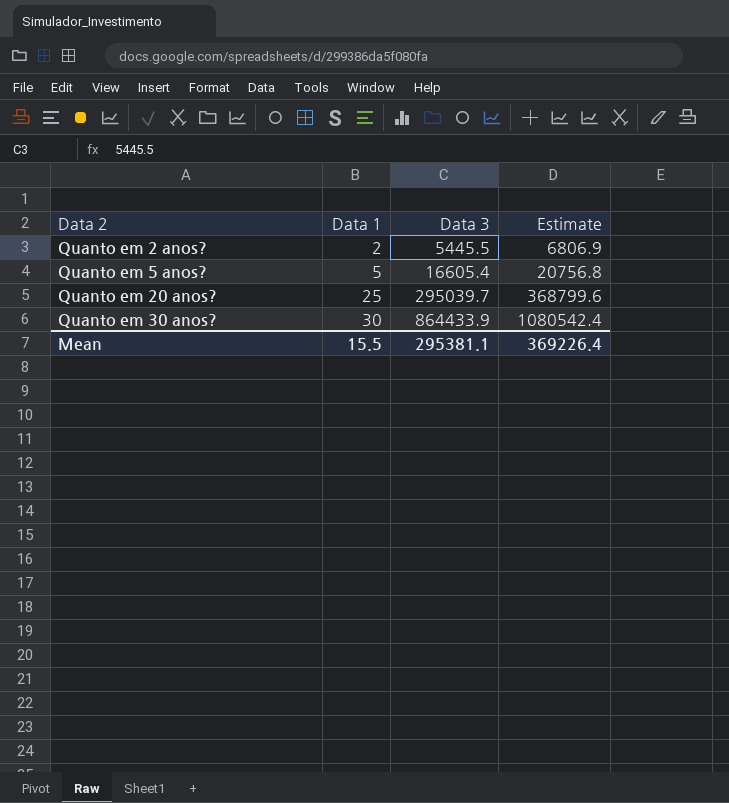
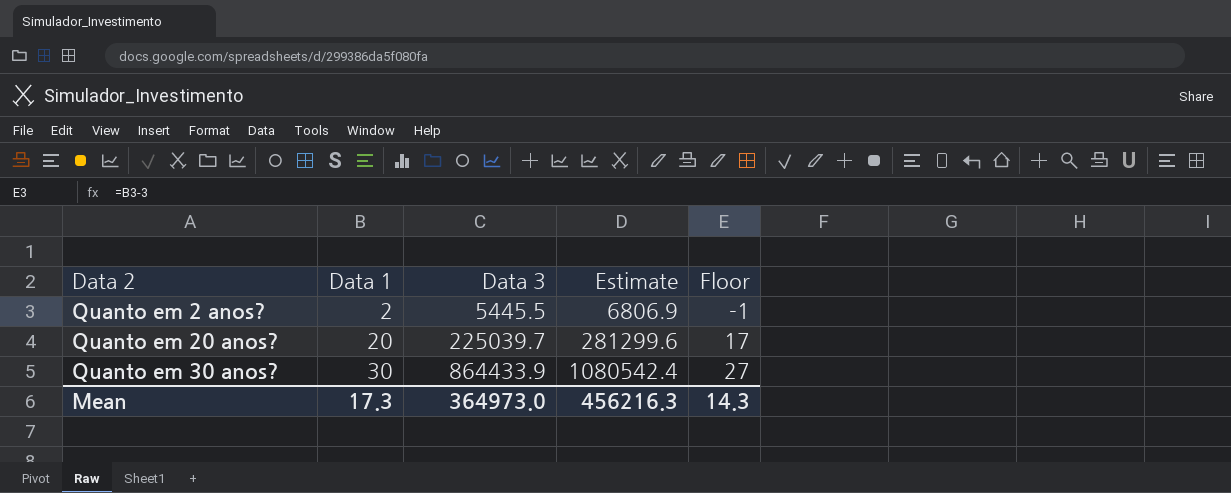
column Floor | formula: none -> [Data 1] - 3
row Quanto em 5 anos?: 5 | 16605.4 | 20756.8 -> none
Quanto em 20 anos? | Data 1: 25 -> 20
Quanto em 20 anos? | Data 3: 295039.7 -> 225039.7
Quanto em 20 anos? | Estimate: 368799.6 -> 281299.6
Mean | Data 1: 15.5 -> 17.3
Mean | Data 3: 295381.1 -> 364973.0
Mean | Estimate: 369226.4 -> 456216.3

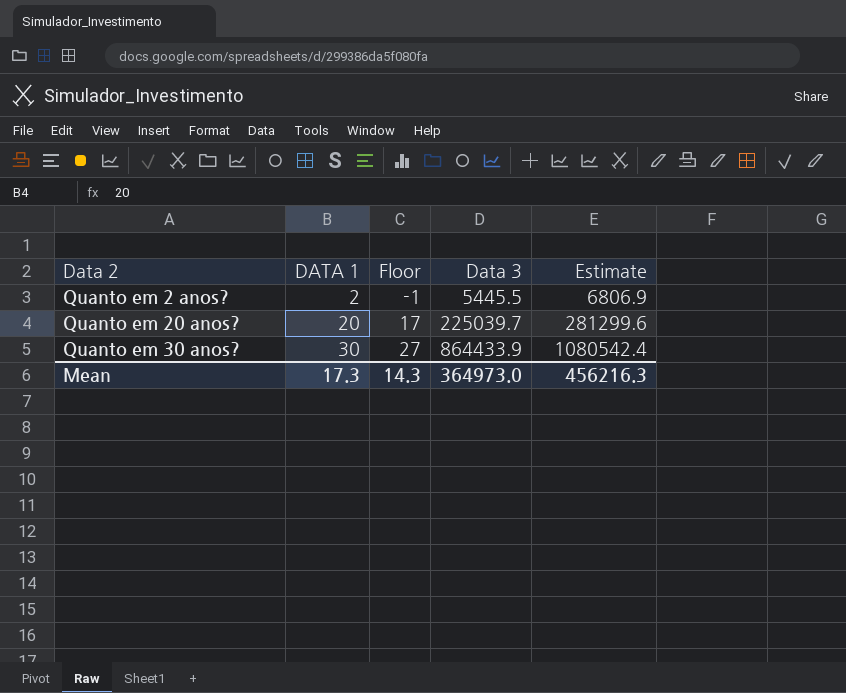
column name: Data 1 -> DATA 1
column Floor | position: 5 -> 3

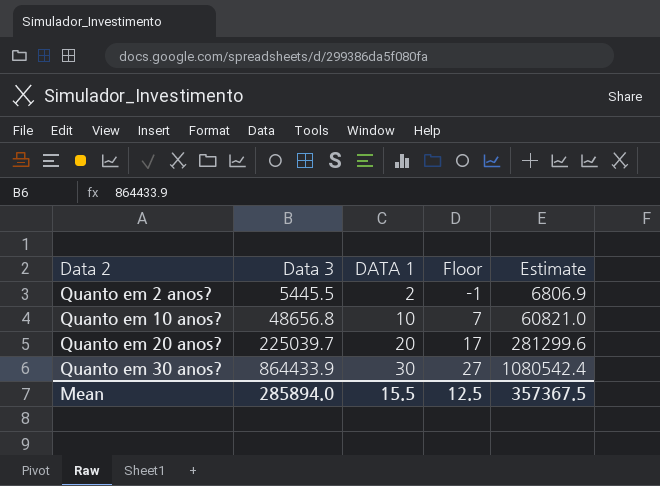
column Data 3 | position: 4 -> 2
row Quanto em 10 anos?: none -> 48656.8 | 10 | 7 | 60821.0
Mean | Data 3: 364973.0 -> 285894.0
Mean | DATA 1: 17.3 -> 15.5
Mean | Floor: 14.3 -> 12.5
Mean | Estimate: 456216.3 -> 357367.5

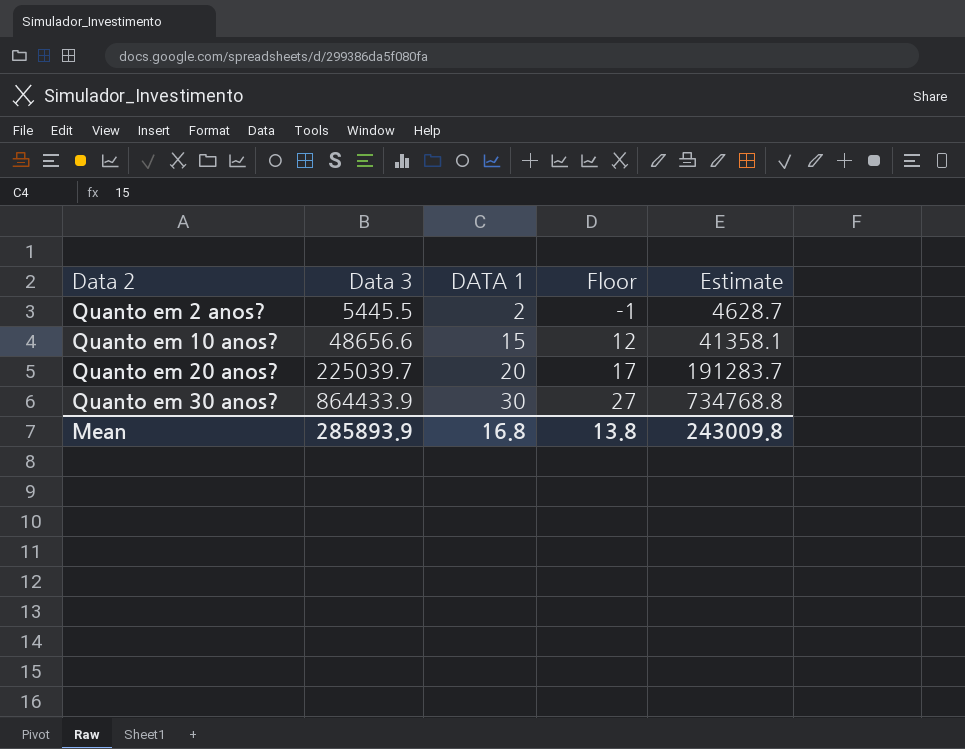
column Estimate | formula: [Data 3] * 1.25 -> [Data 3] * 0.85
Quanto em 10 anos? | Data 3: 48656.8 -> 48656.6
Quanto em 10 anos? | DATA 1: 10 -> 15
Quanto em 10 anos? | Floor: 7 -> 12
Mean | Data 3: 285894.0 -> 285893.9
Mean | DATA 1: 15.5 -> 16.8
Mean | Floor: 12.5 -> 13.8
Mean | Estimate: 357367.5 -> 243009.8

